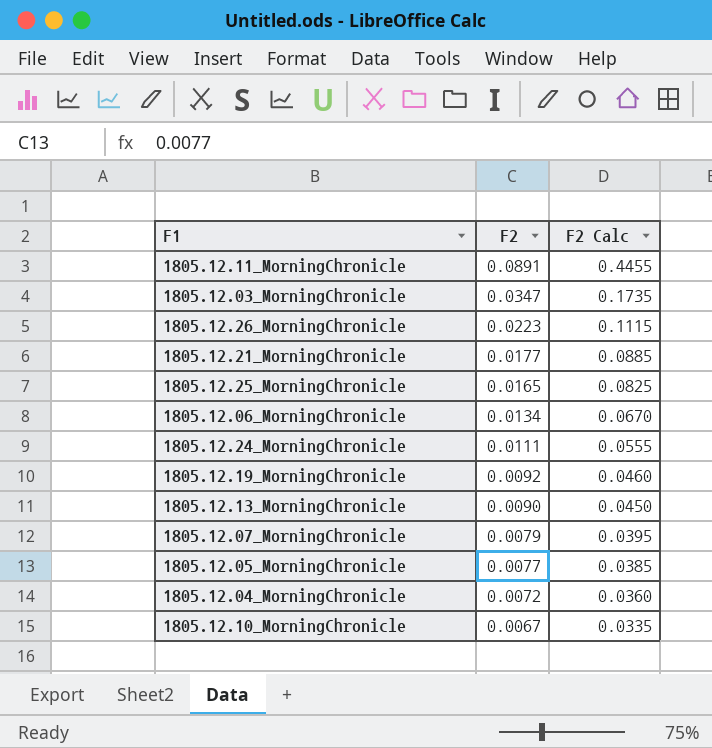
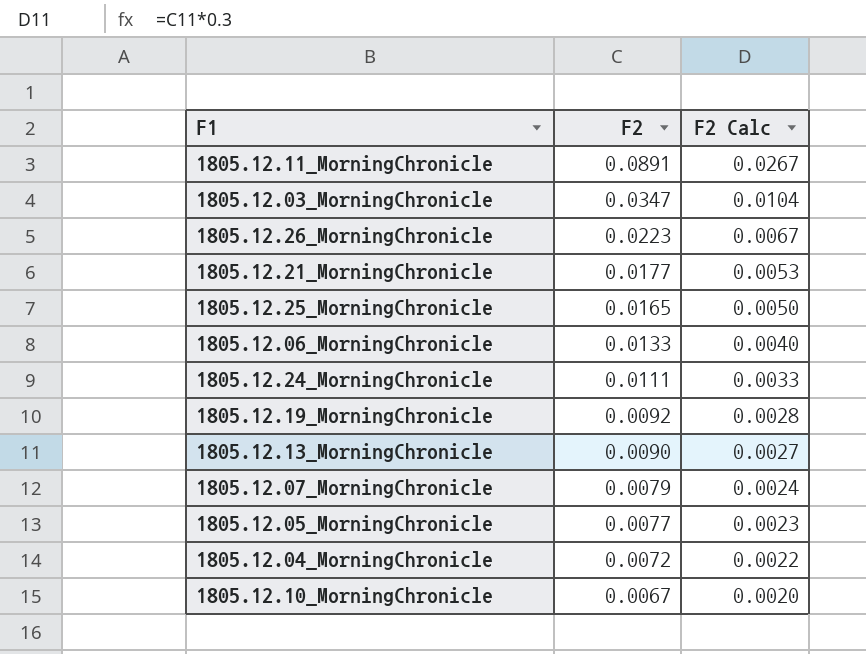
column F2 Calc | formula: [F2] * 5 -> [F2] * 0.3
1805.12.06_MorningChronicle | F2: 0.0134 -> 0.0133

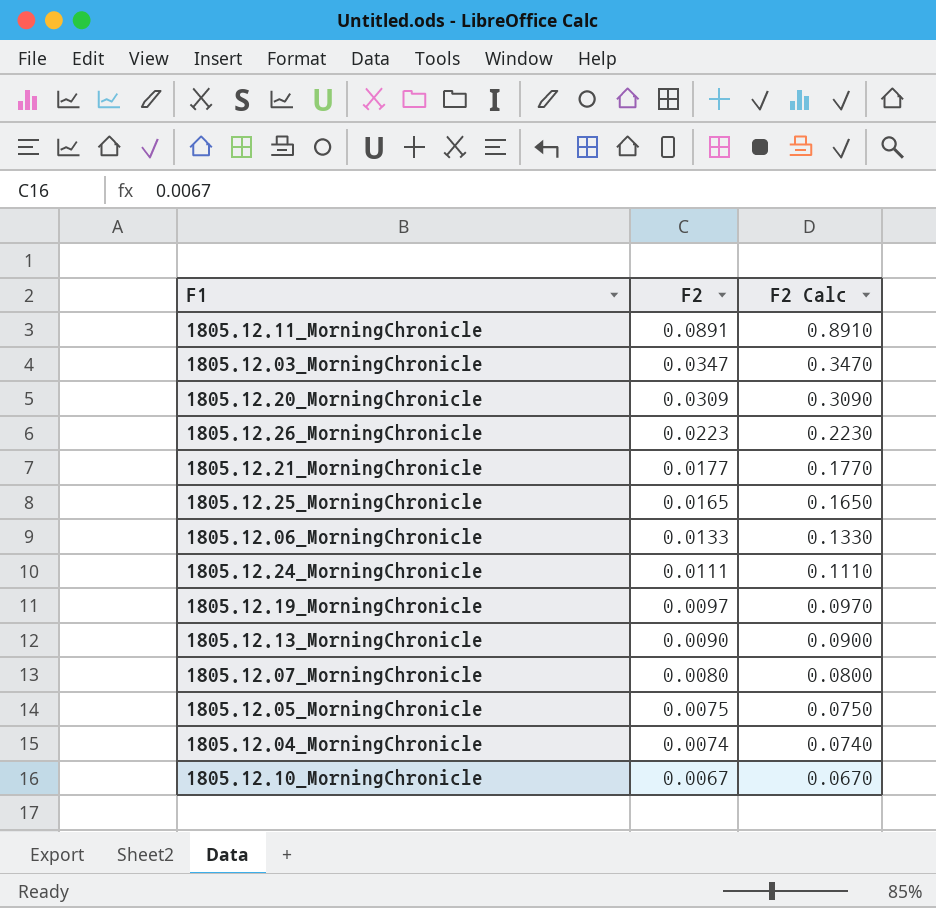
column F2 Calc | formula: [F2] * 0.3 -> [F2] * 10
row 1805.12.20_MorningChronicle: none -> 0.0309 | 0.3090
1805.12.19_MorningChronicle | F2: 0.0092 -> 0.0097
1805.12.07_MorningChronicle | F2: 0.0079 -> 0.0080
1805.12.05_MorningChronicle | F2: 0.0077 -> 0.0075
1805.12.04_MorningChronicle | F2: 0.0072 -> 0.0074

